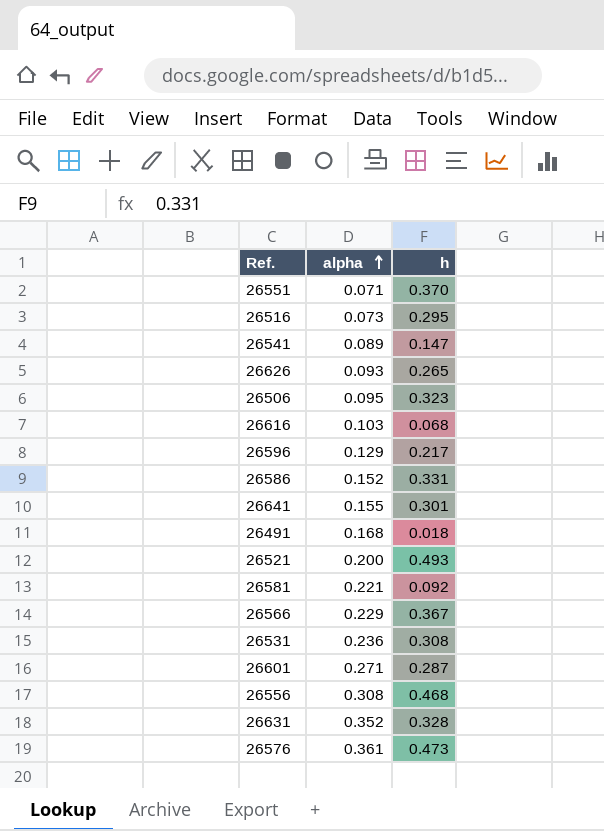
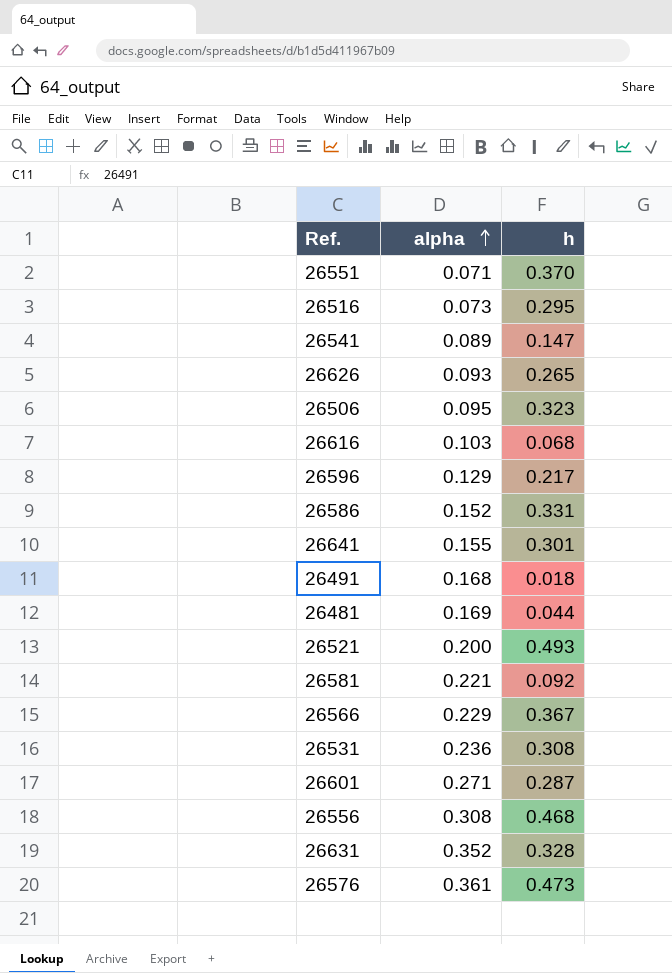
row 26481: none -> 0.169 | 0.044

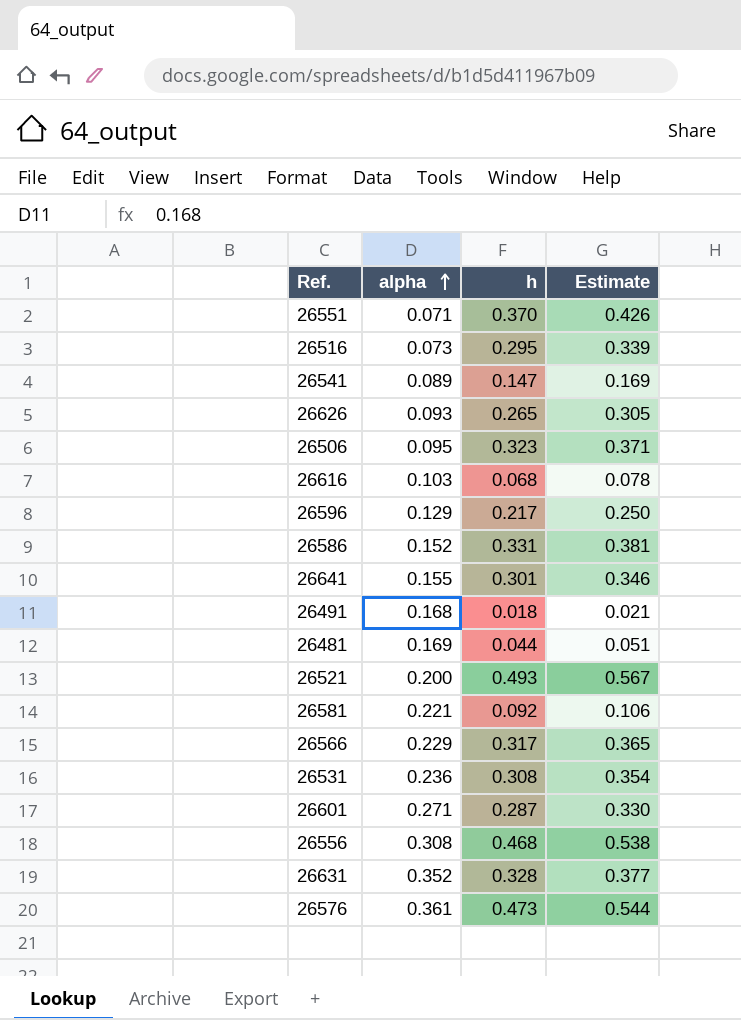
column Estimate | formula: none -> [h] * 1.15
26566 | h: 0.367 -> 0.317

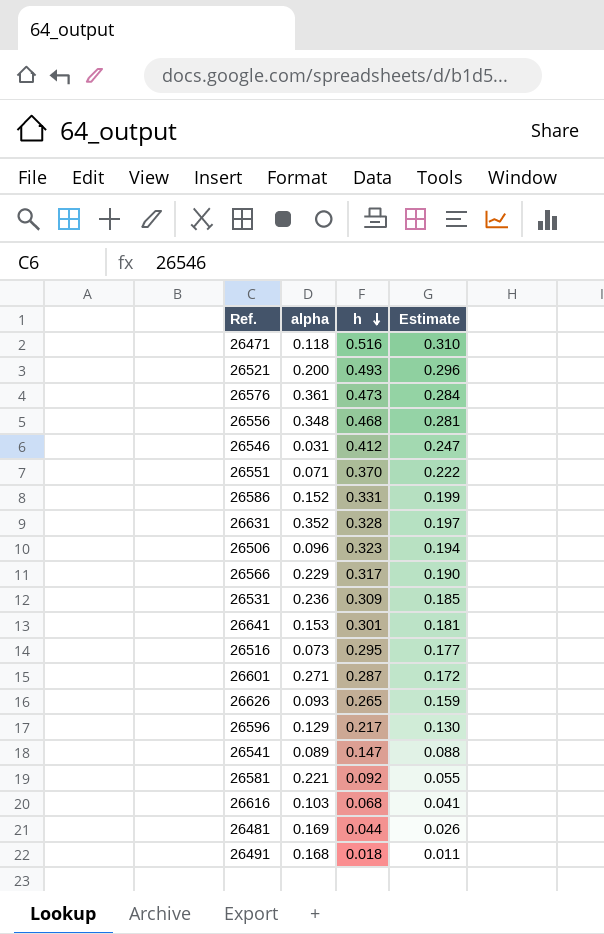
row order: alpha ascending -> h descending
column Estimate | formula: [h] * 1.15 -> [h] * 0.6
row 26471: none -> 0.118 | 0.516 | 0.310
26556 | alpha: 0.308 -> 0.348
row 26546: none -> 0.031 | 0.412 | 0.247
26506 | alpha: 0.095 -> 0.096
26531 | h: 0.308 -> 0.309
26641 | alpha: 0.155 -> 0.153

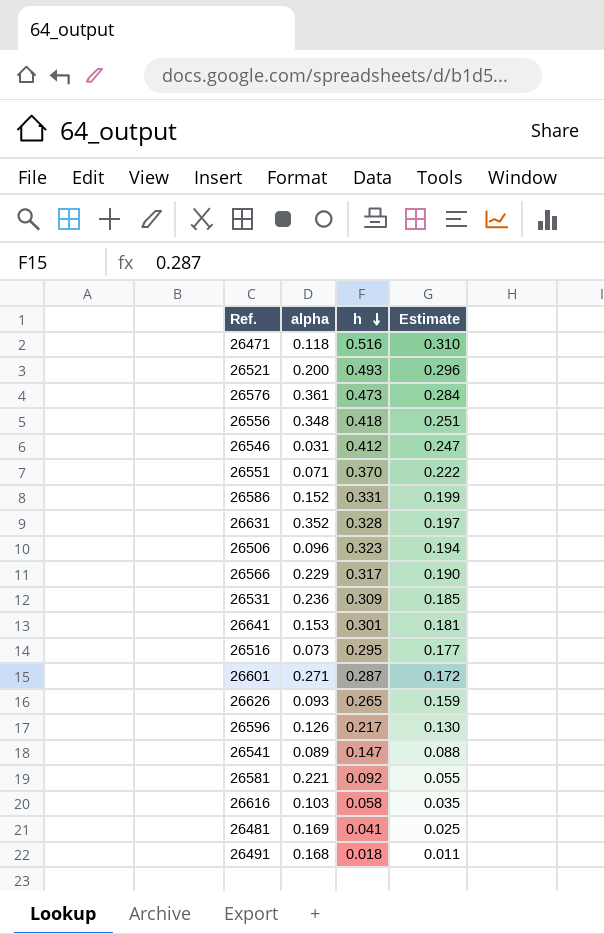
26556 | h: 0.468 -> 0.418
26556 | Estimate: 0.281 -> 0.251
26596 | alpha: 0.129 -> 0.126
26616 | h: 0.068 -> 0.058
26616 | Estimate: 0.041 -> 0.035
26481 | h: 0.044 -> 0.041
26481 | Estimate: 0.026 -> 0.025

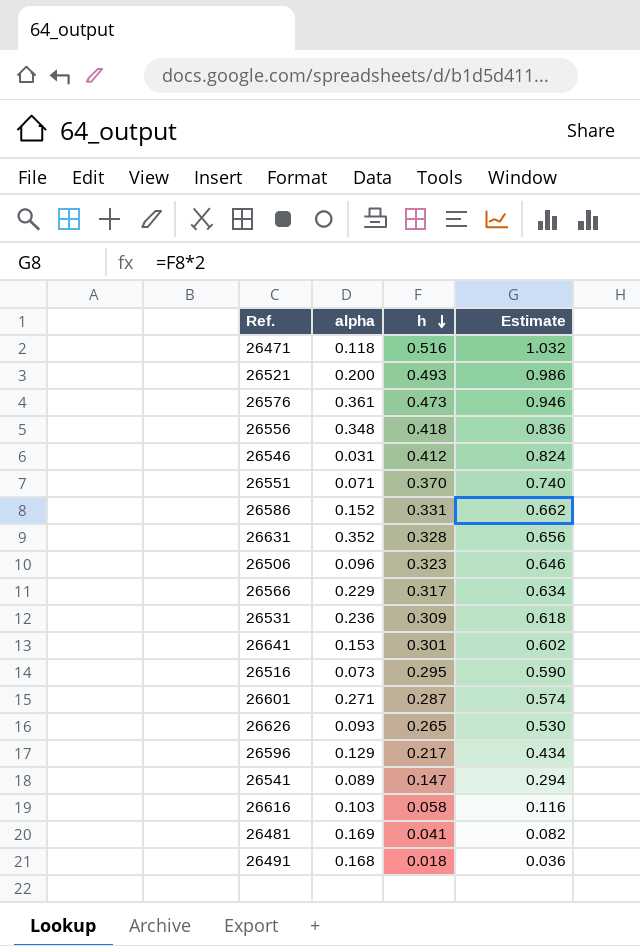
column Estimate | formula: [h] * 0.6 -> [h] * 2
row 26581: 0.221 | 0.092 | 0.055 -> none
26596 | alpha: 0.126 -> 0.129

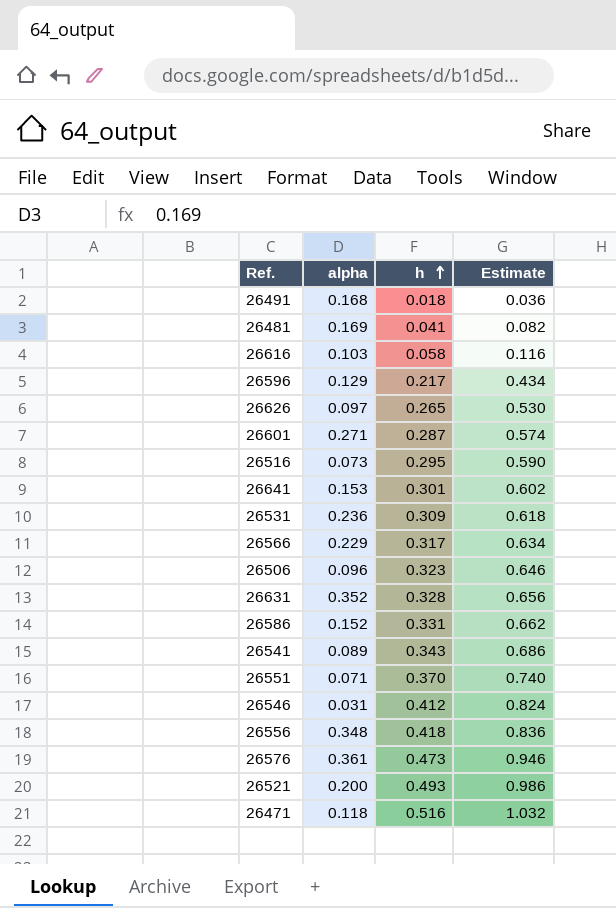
row order: h descending -> h ascending
26626 | alpha: 0.093 -> 0.097
26541 | h: 0.147 -> 0.343
26541 | Estimate: 0.294 -> 0.686

